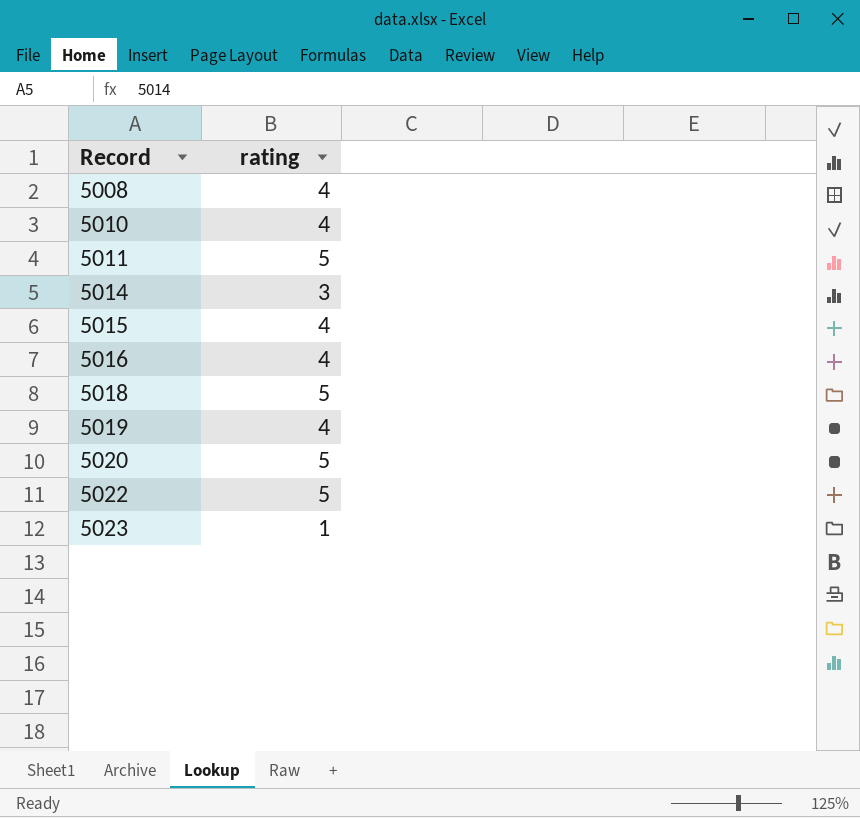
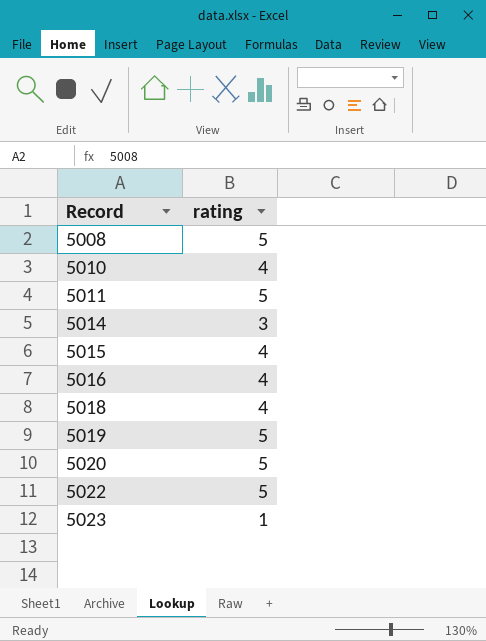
5008 | rating: 4 -> 5
5018 | rating: 5 -> 4
5019 | rating: 4 -> 5

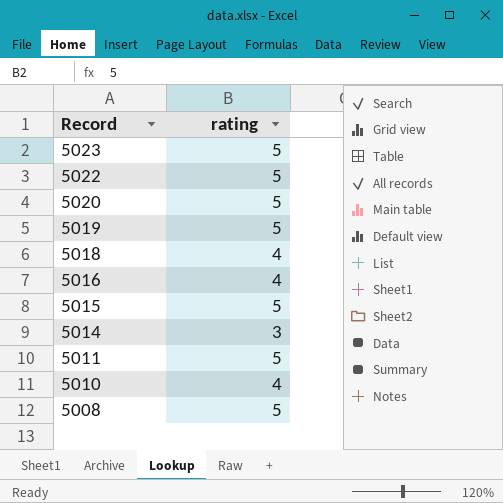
row order: Record ascending -> Record descending
5023 | rating: 1 -> 5
5015 | rating: 4 -> 5

